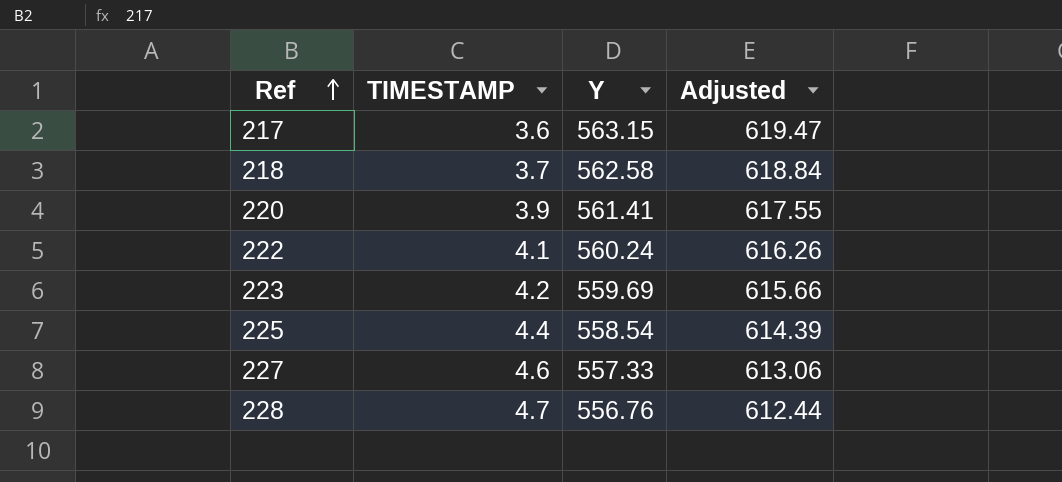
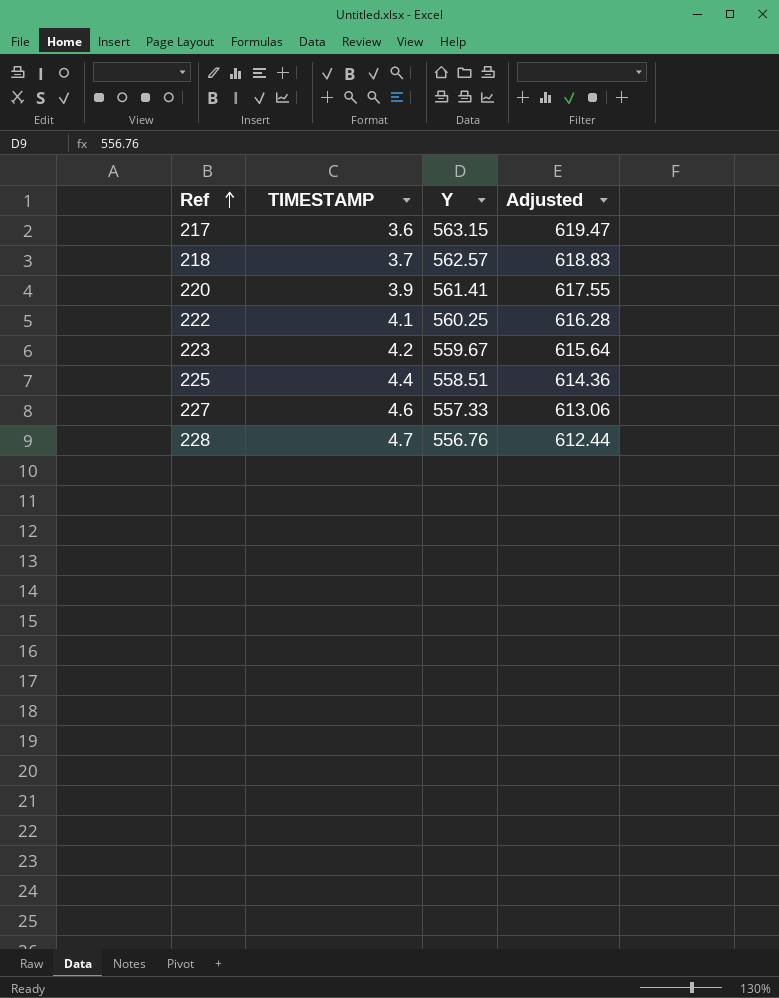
218 | Y: 562.58 -> 562.57
218 | Adjusted: 618.84 -> 618.83
222 | Y: 560.24 -> 560.25
222 | Adjusted: 616.26 -> 616.28
223 | Y: 559.69 -> 559.67
223 | Adjusted: 615.66 -> 615.64
225 | Y: 558.54 -> 558.51
225 | Adjusted: 614.39 -> 614.36

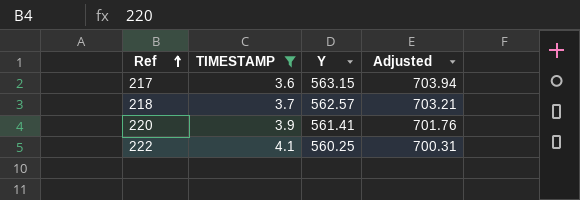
filter: none -> TIMESTAMP <= 4.1
column Adjusted | formula: [Y] * 1.1 -> [Y] * 1.25

